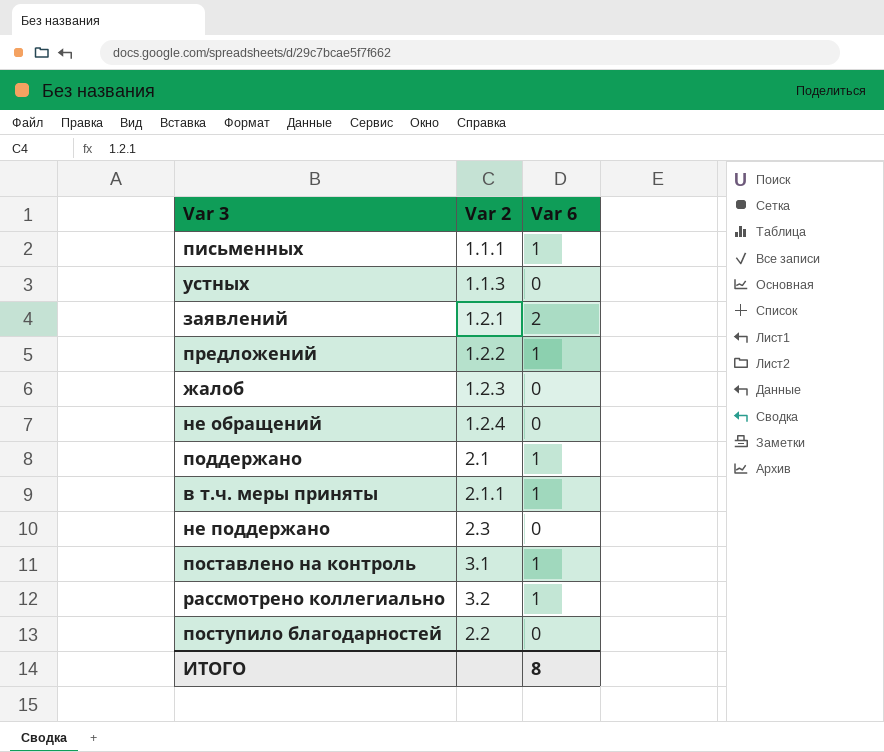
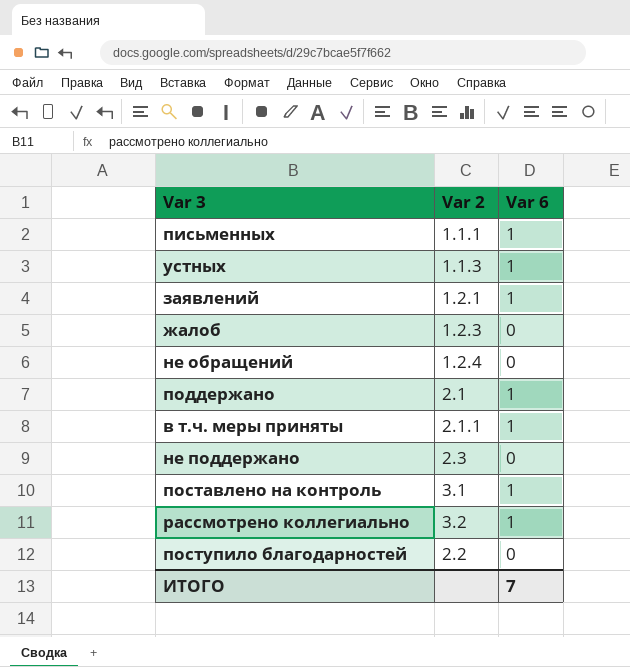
row предложений: 1.2.2 | 1 -> none
устных | Var 6: 0 -> 1
заявлений | Var 6: 2 -> 1
ИТОГО | Var 6: 8 -> 7

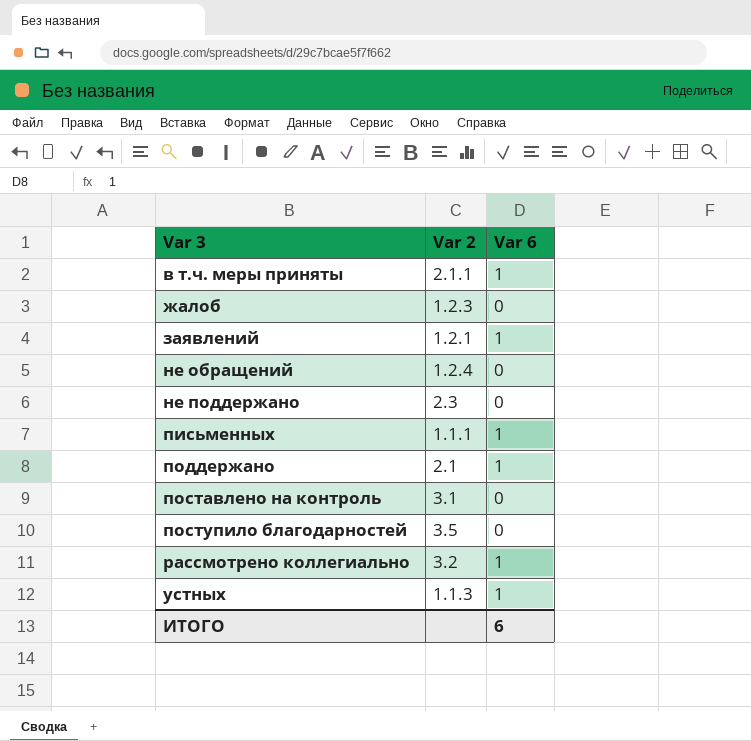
row order: none -> Var 3 ascending
поставлено на контроль | Var 6: 1 -> 0
поступило благодарностей | Var 2: 2.2 -> 3.5
ИТОГО | Var 6: 7 -> 6

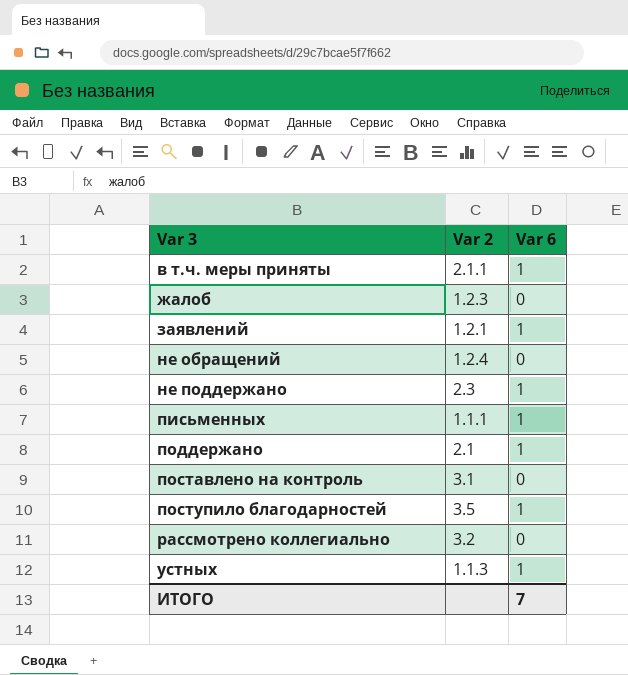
не поддержано | Var 6: 0 -> 1
поступило благодарностей | Var 6: 0 -> 1
рассмотрено коллегиально | Var 6: 1 -> 0
ИТОГО | Var 6: 6 -> 7

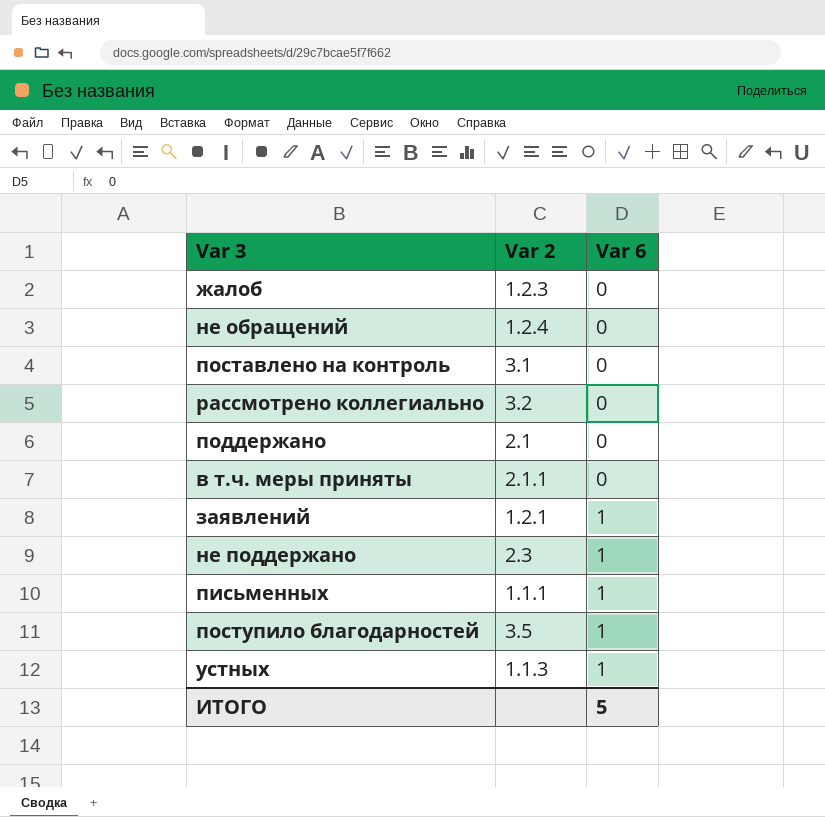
row order: Var 3 ascending -> Var 6 ascending
поддержано | Var 6: 1 -> 0
в т.ч. меры приняты | Var 6: 1 -> 0
ИТОГО | Var 6: 7 -> 5

